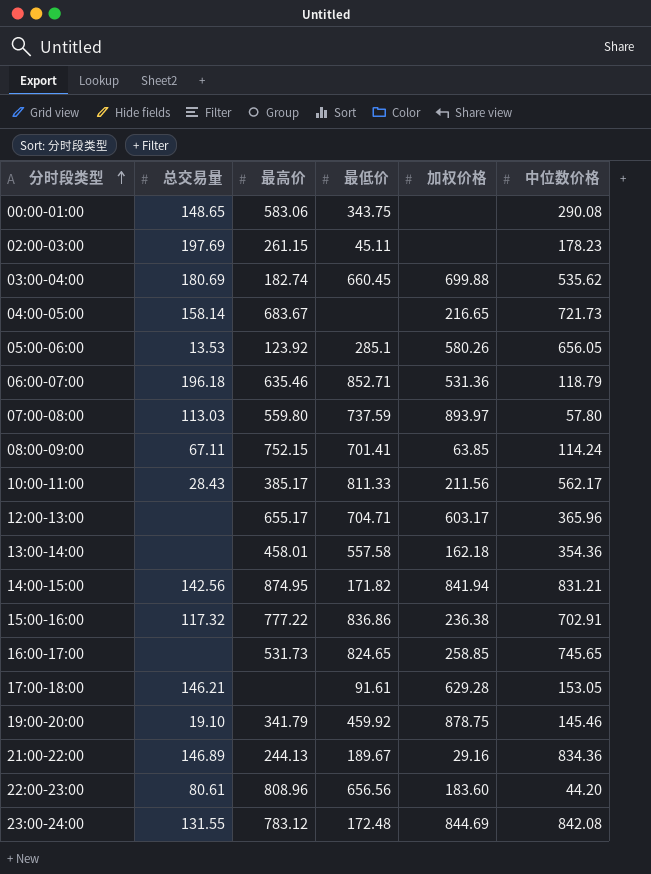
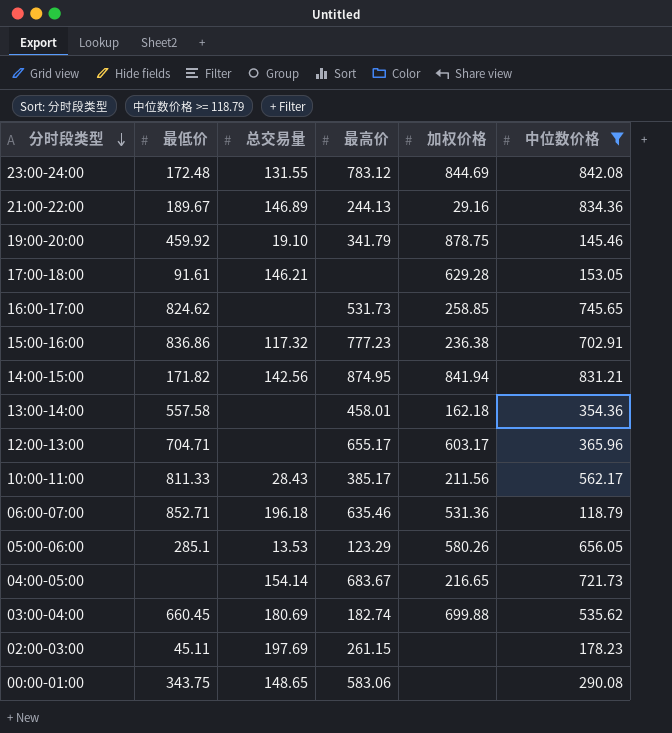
filter: none -> 中位数价格 >= 118.79
row order: 分时段类型 ascending -> 分时段类型 descending
column 最低价 | position: 4 -> 2
16:00-17:00 | 最低价: 824.65 -> 824.62
15:00-16:00 | 最高价: 777.22 -> 777.23
05:00-06:00 | 最高价: 123.92 -> 123.29
04:00-05:00 | 总交易量: 158.14 -> 154.14

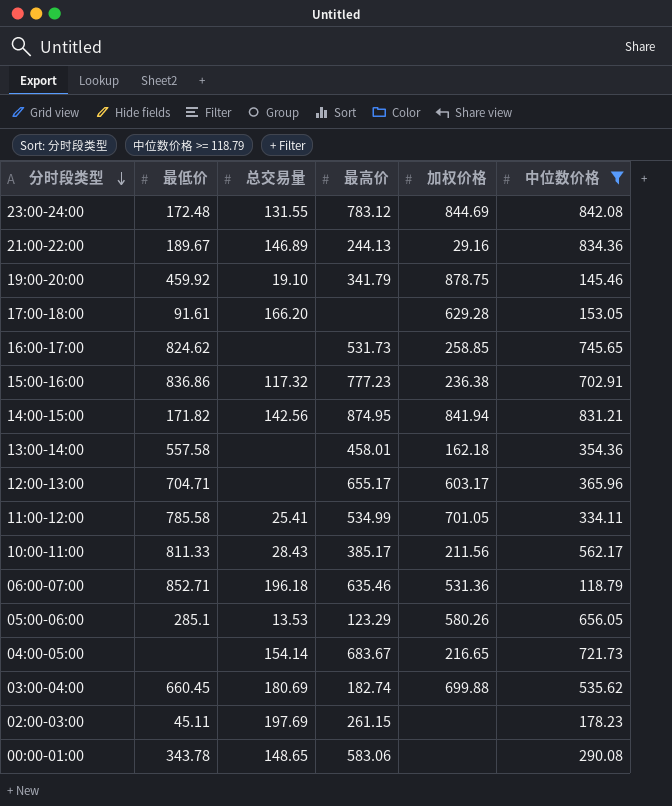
17:00-18:00 | 总交易量: 146.21 -> 166.20
row 11:00-12:00: none -> 785.58 | 25.41 | 534.99 | 701.05 | 334.11
00:00-01:00 | 最低价: 343.75 -> 343.78

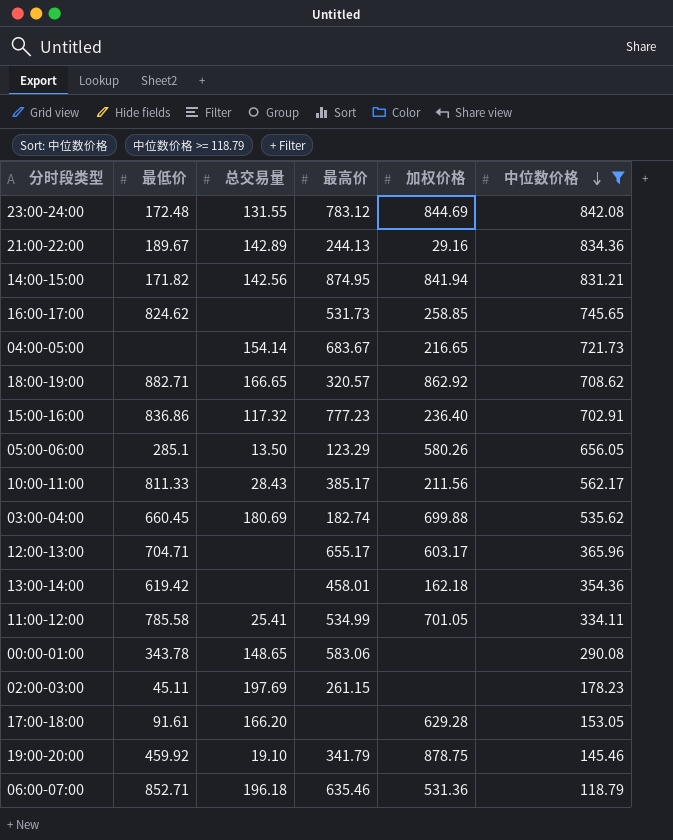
row order: 分时段类型 descending -> 中位数价格 descending
21:00-22:00 | 总交易量: 146.89 -> 142.89
row 18:00-19:00: none -> 882.71 | 166.65 | 320.57 | 862.92 | 708.62
15:00-16:00 | 加权价格: 236.38 -> 236.40
05:00-06:00 | 总交易量: 13.53 -> 13.50
13:00-14:00 | 最低价: 557.58 -> 619.42

